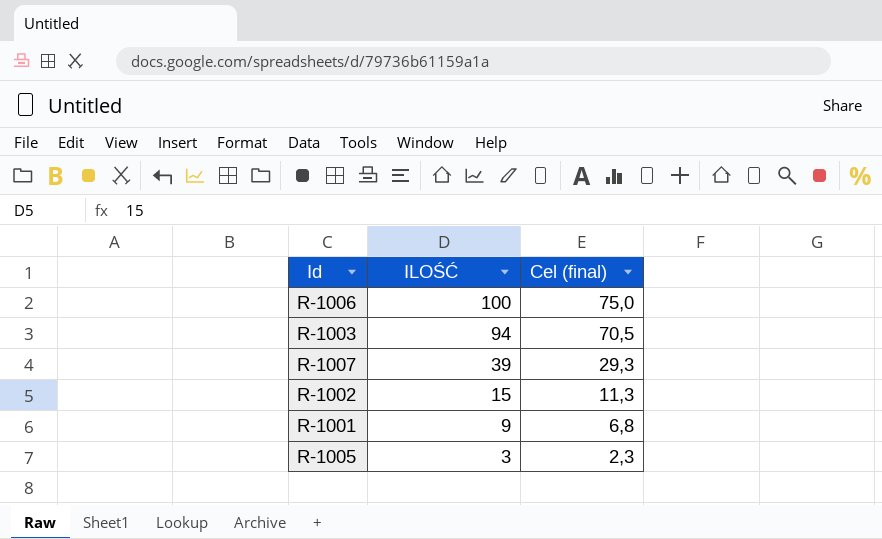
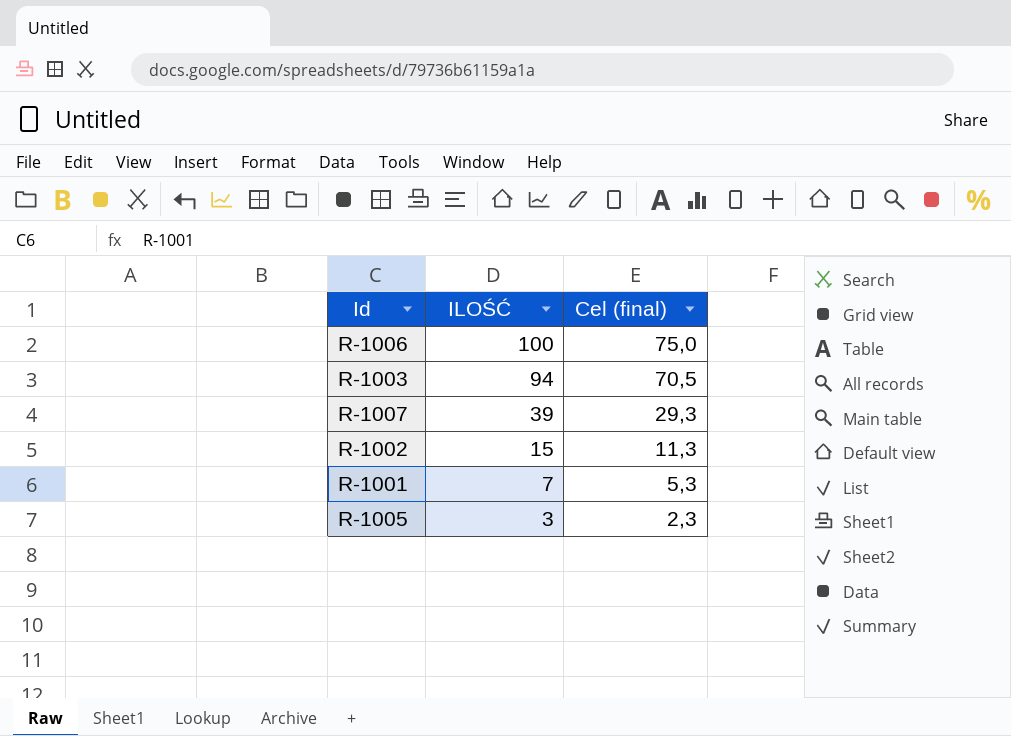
R-1001 | ILOŚĆ: 9 -> 7
R-1001 | Cel (final): 6,8 -> 5,3

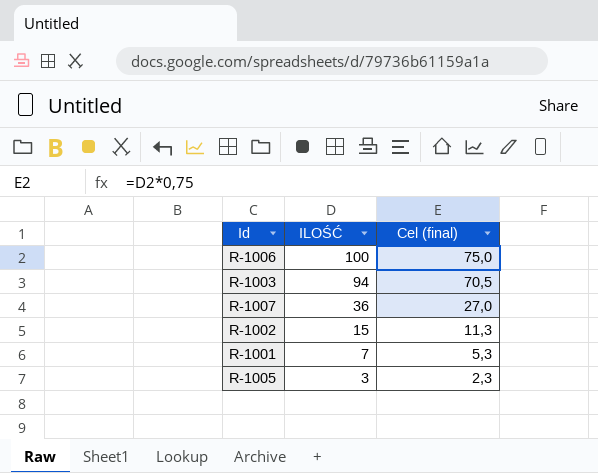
R-1007 | ILOŚĆ: 39 -> 36
R-1007 | Cel (final): 29,3 -> 27,0

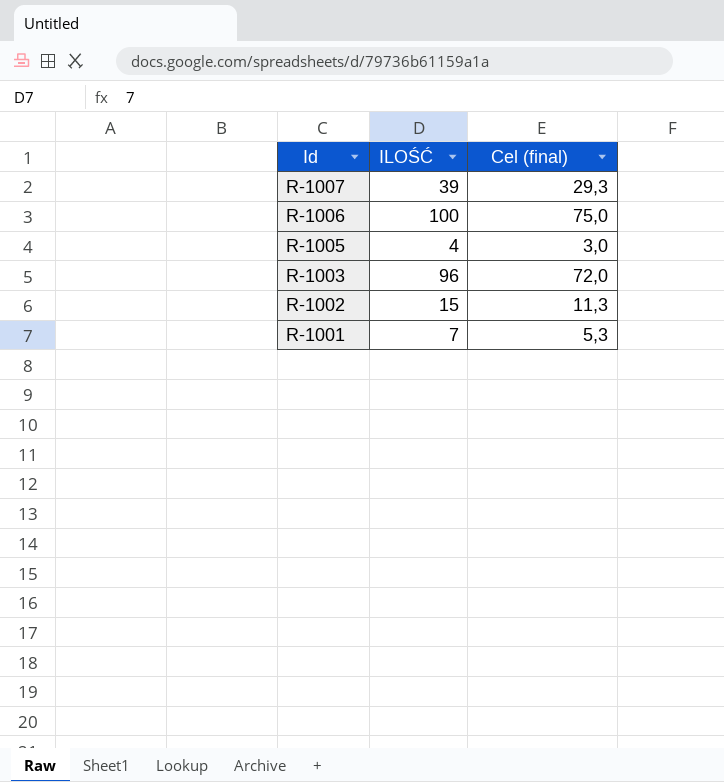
row order: ILOŚĆ descending -> Id descending
R-1007 | ILOŚĆ: 36 -> 39
R-1007 | Cel (final): 27,0 -> 29,3
R-1005 | ILOŚĆ: 3 -> 4
R-1005 | Cel (final): 2,3 -> 3,0
R-1003 | ILOŚĆ: 94 -> 96
R-1003 | Cel (final): 70,5 -> 72,0

